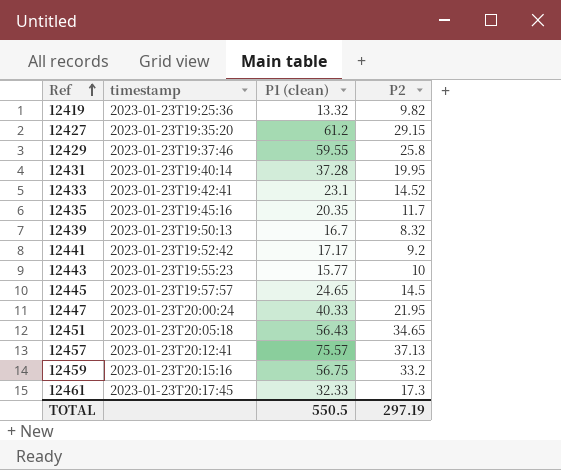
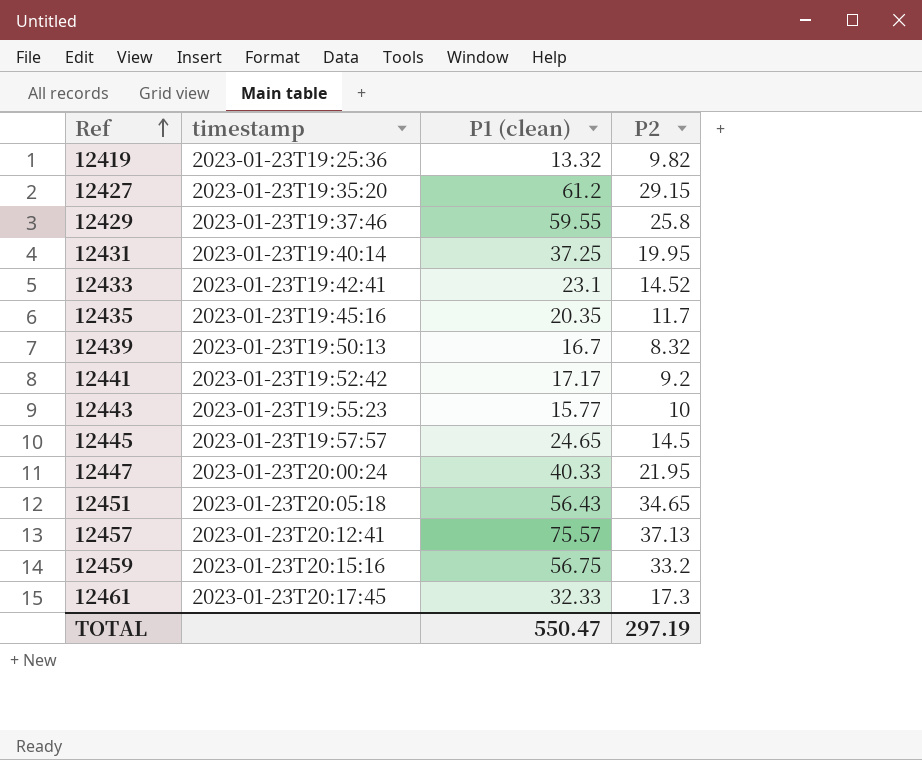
12431 | P1 (clean): 37.28 -> 37.25
TOTAL | P1 (clean): 550.5 -> 550.47

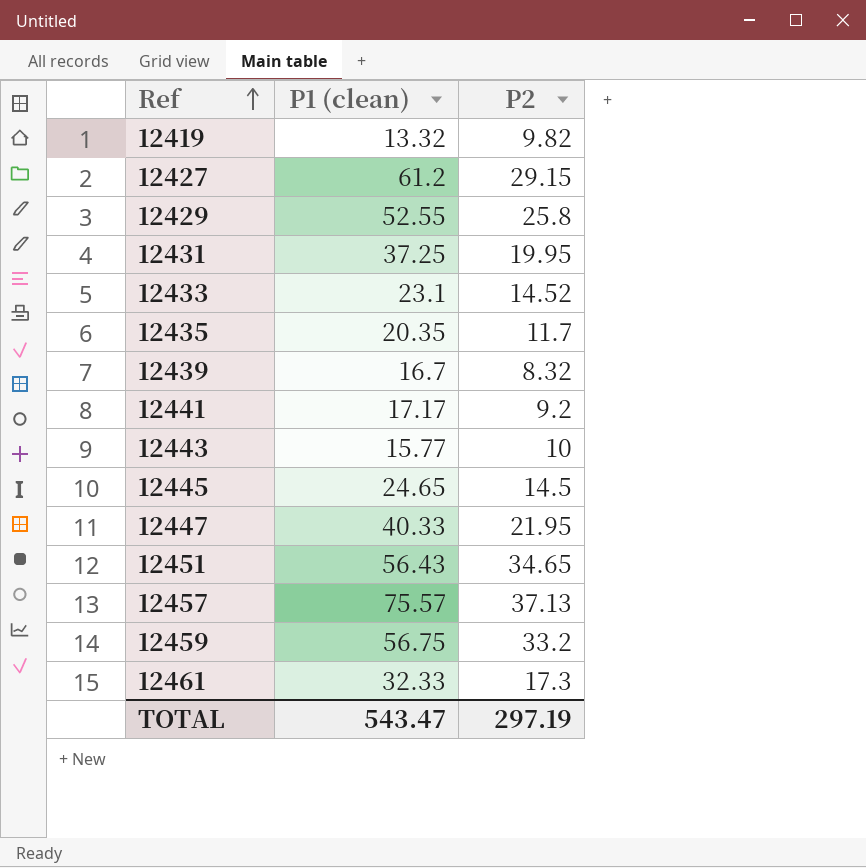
column timestamp | position: 2 -> none
12429 | P1 (clean): 59.55 -> 52.55
TOTAL | P1 (clean): 550.47 -> 543.47

